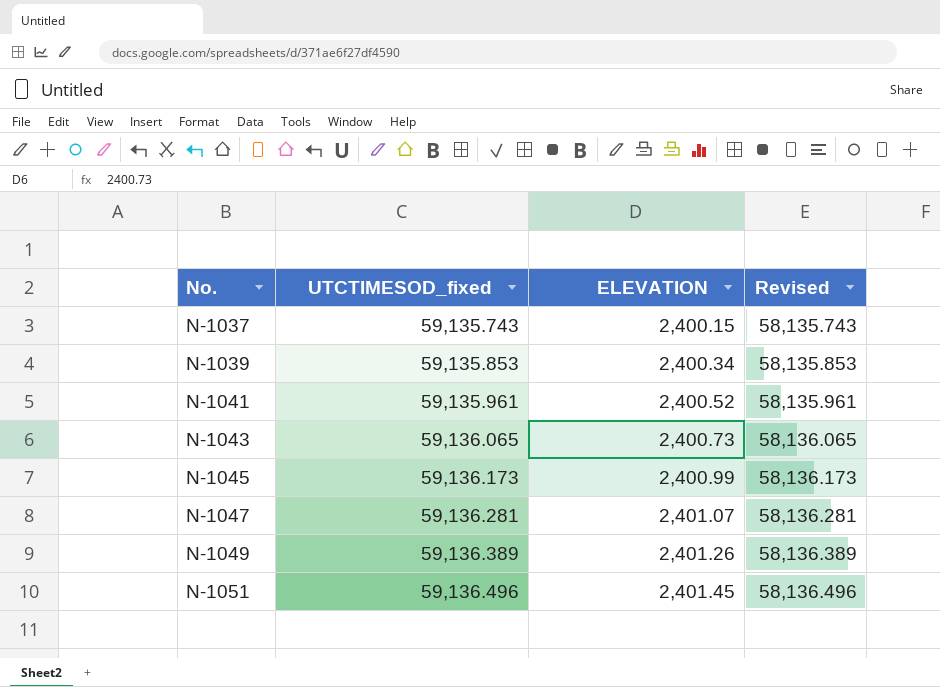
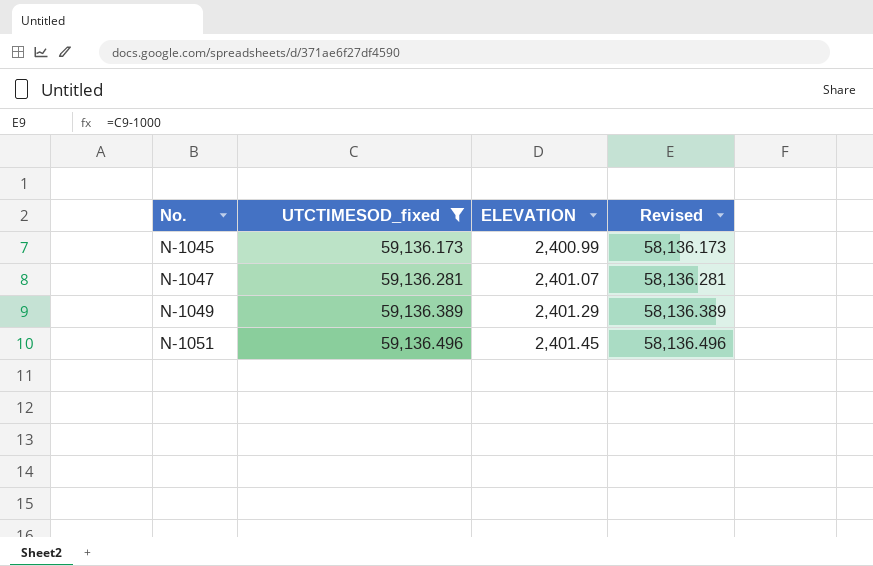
filter: none -> UTCTIMESOD_fixed >= 59,136.173
N-1049 | ELEVATION: 2,401.26 -> 2,401.29

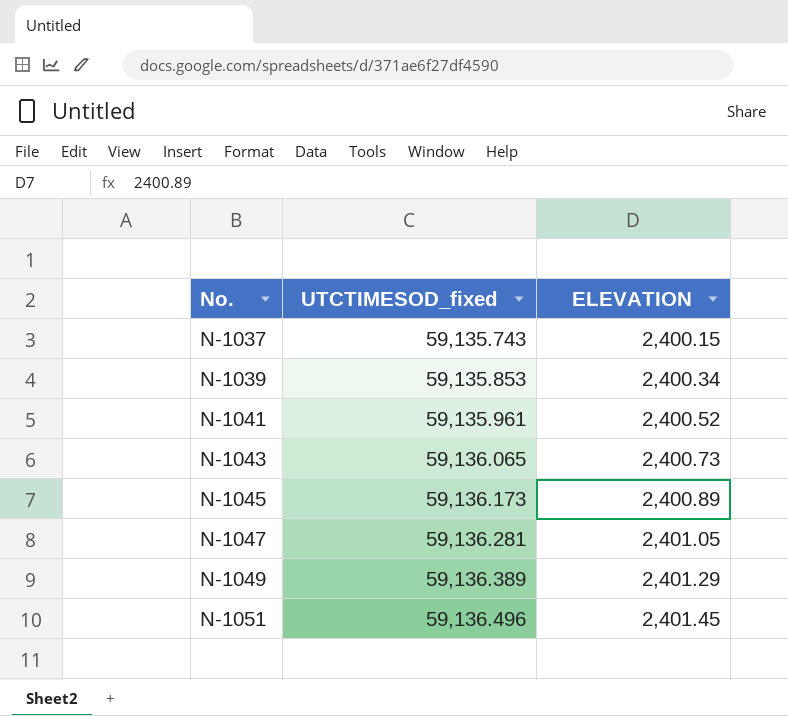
filter: UTCTIMESOD_fixed >= 59,136.173 -> none
column Revised | formula: [UTCTIMESOD_fixed] - 1000 -> none
N-1045 | ELEVATION: 2,400.99 -> 2,400.89
N-1047 | ELEVATION: 2,401.07 -> 2,401.05

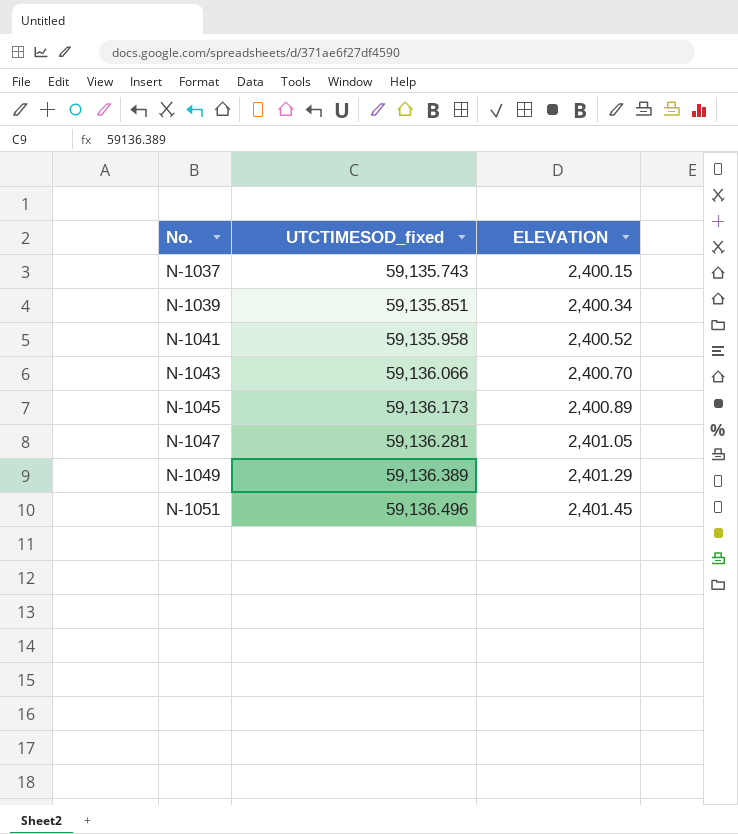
N-1039 | UTCTIMESOD_fixed: 59,135.853 -> 59,135.851
N-1041 | UTCTIMESOD_fixed: 59,135.961 -> 59,135.958
N-1043 | UTCTIMESOD_fixed: 59,136.065 -> 59,136.066
N-1043 | ELEVATION: 2,400.73 -> 2,400.70

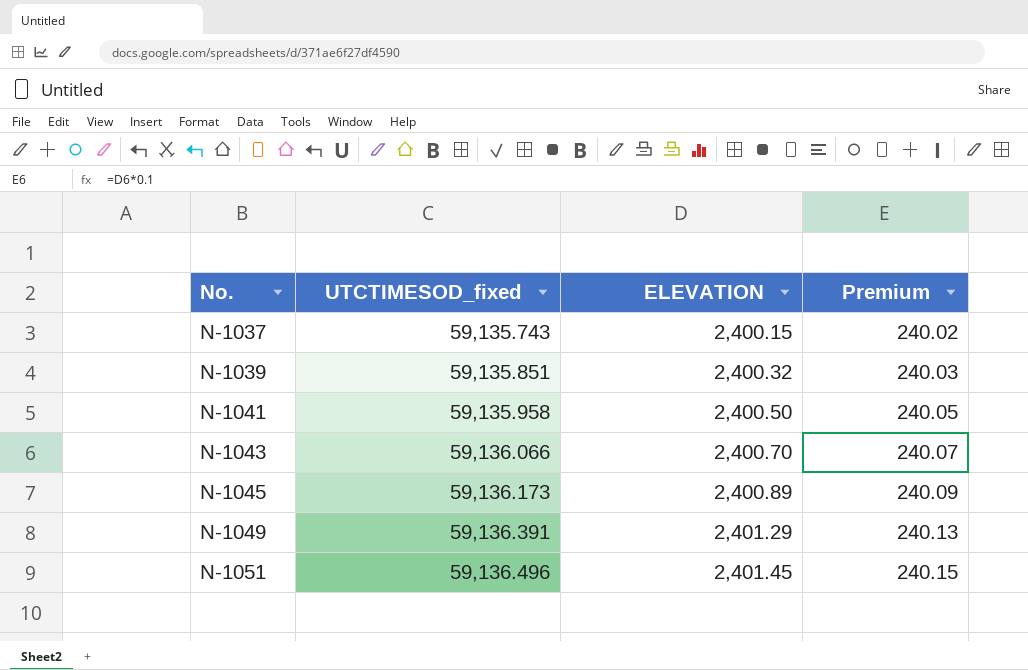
column Premium | formula: none -> [ELEVATION] * 0.1
row N-1047: 59,136.281 | 2,401.05 -> none
N-1039 | ELEVATION: 2,400.34 -> 2,400.32
N-1041 | ELEVATION: 2,400.52 -> 2,400.50
N-1049 | UTCTIMESOD_fixed: 59,136.389 -> 59,136.391

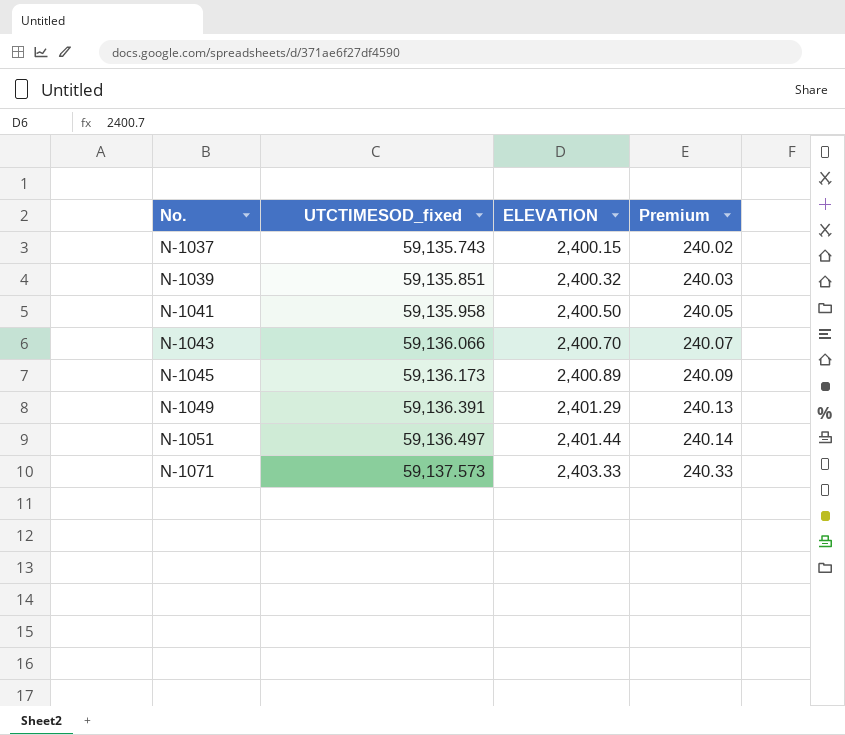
N-1051 | UTCTIMESOD_fixed: 59,136.496 -> 59,136.497
N-1051 | ELEVATION: 2,401.45 -> 2,401.44
N-1051 | Premium: 240.15 -> 240.14
row N-1071: none -> 59,137.573 | 2,403.33 | 240.33

